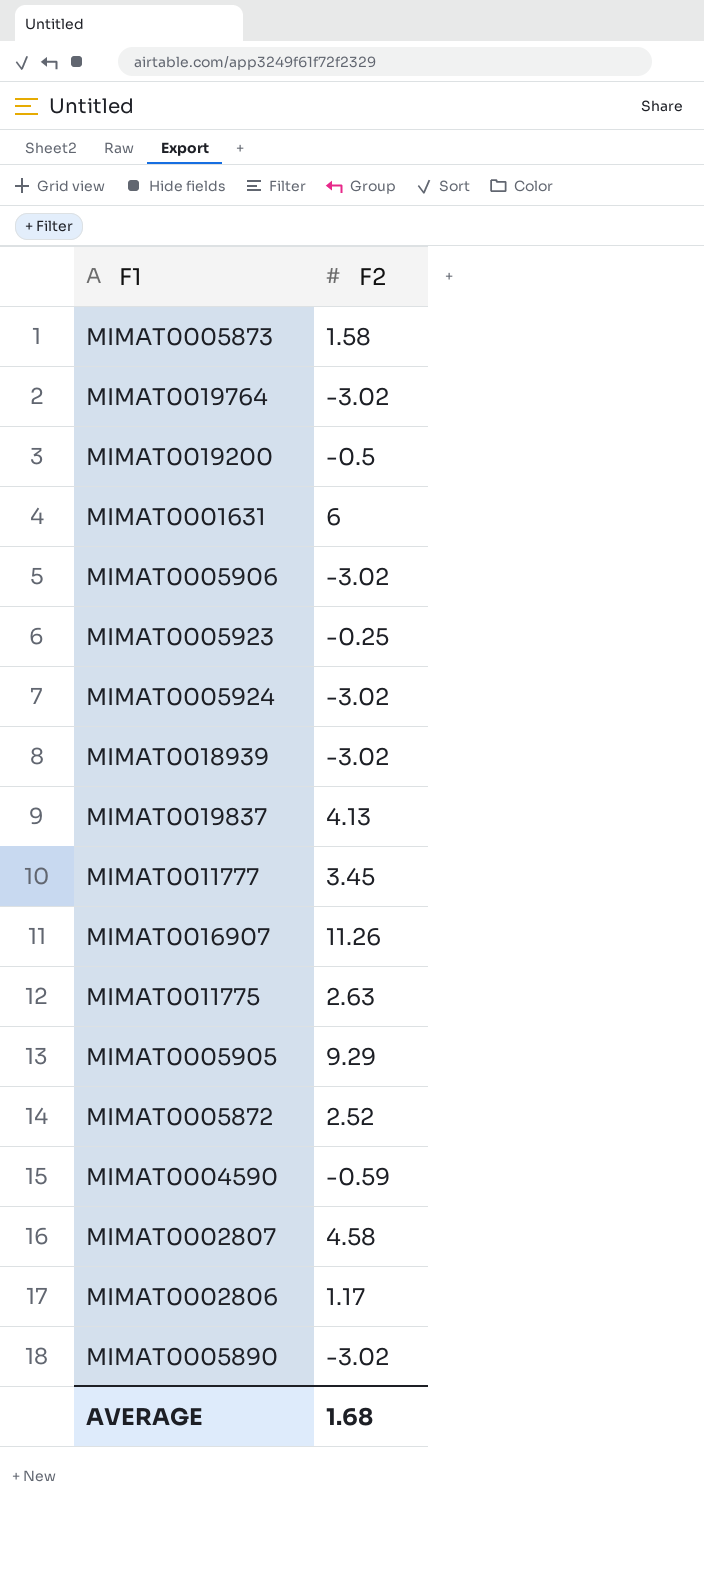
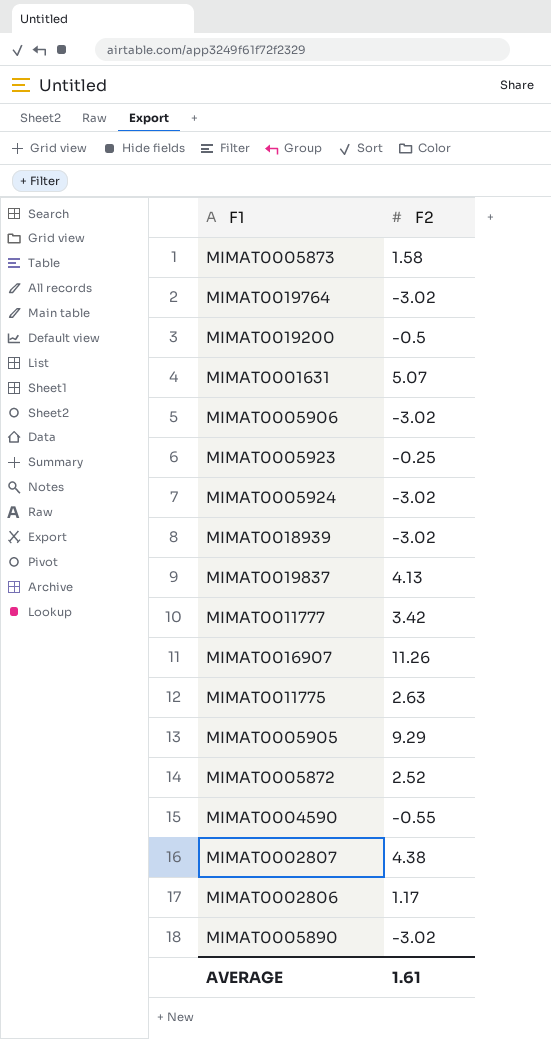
MIMAT0001631 | F2: 6 -> 5.07
MIMAT0011777 | F2: 3.45 -> 3.42
MIMAT0004590 | F2: -0.59 -> -0.55
MIMAT0002807 | F2: 4.58 -> 4.38
AVERAGE | F2: 1.68 -> 1.61

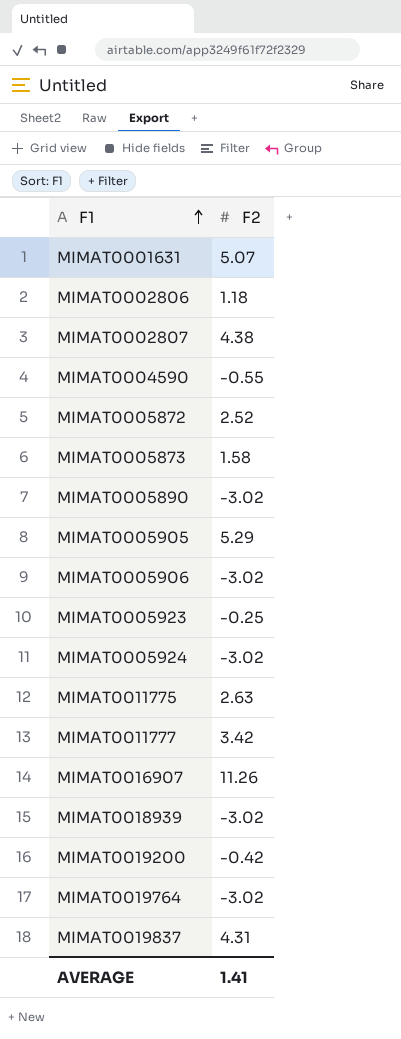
row order: none -> F1 ascending
MIMAT0002806 | F2: 1.17 -> 1.18
MIMAT0005905 | F2: 9.29 -> 5.29
MIMAT0019200 | F2: -0.5 -> -0.42
MIMAT0019837 | F2: 4.13 -> 4.31
AVERAGE | F2: 1.61 -> 1.41

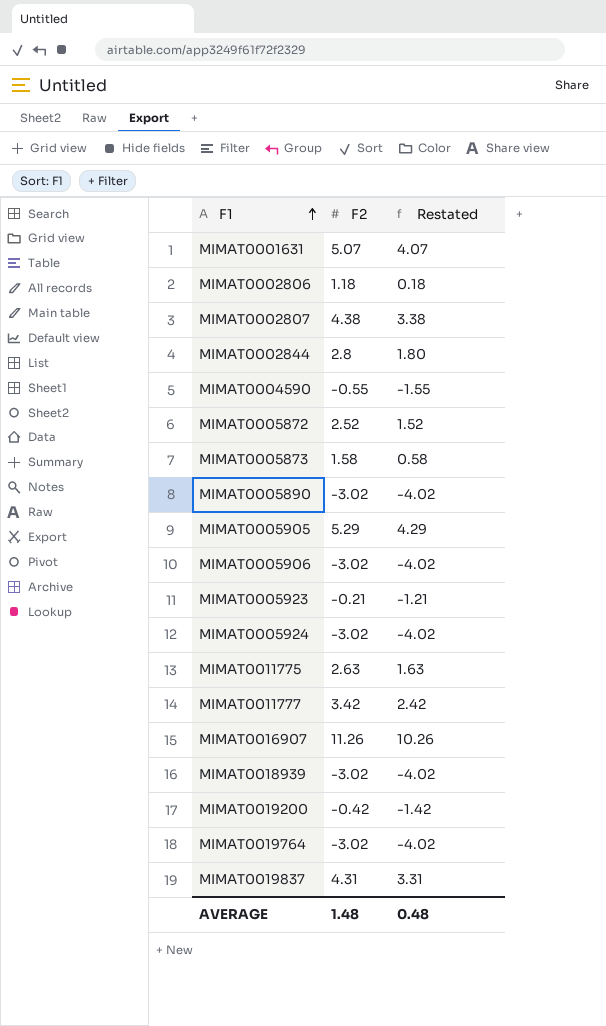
column Restated | formula: none -> [F2] - 1
row MIMAT0002844: none -> 2.8 | 1.80
MIMAT0005923 | F2: -0.25 -> -0.21
AVERAGE | F2: 1.41 -> 1.48

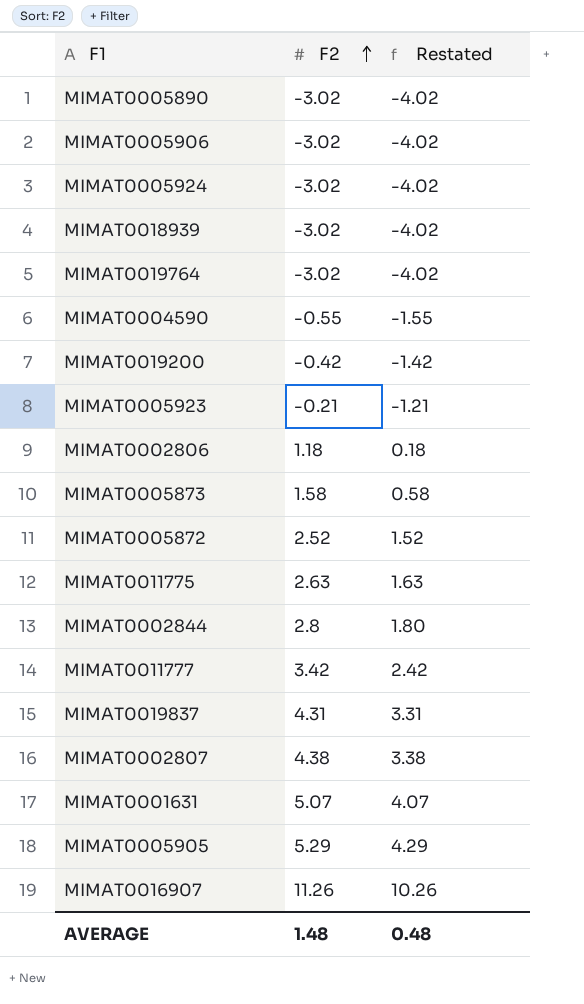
row order: F1 ascending -> F2 ascending

